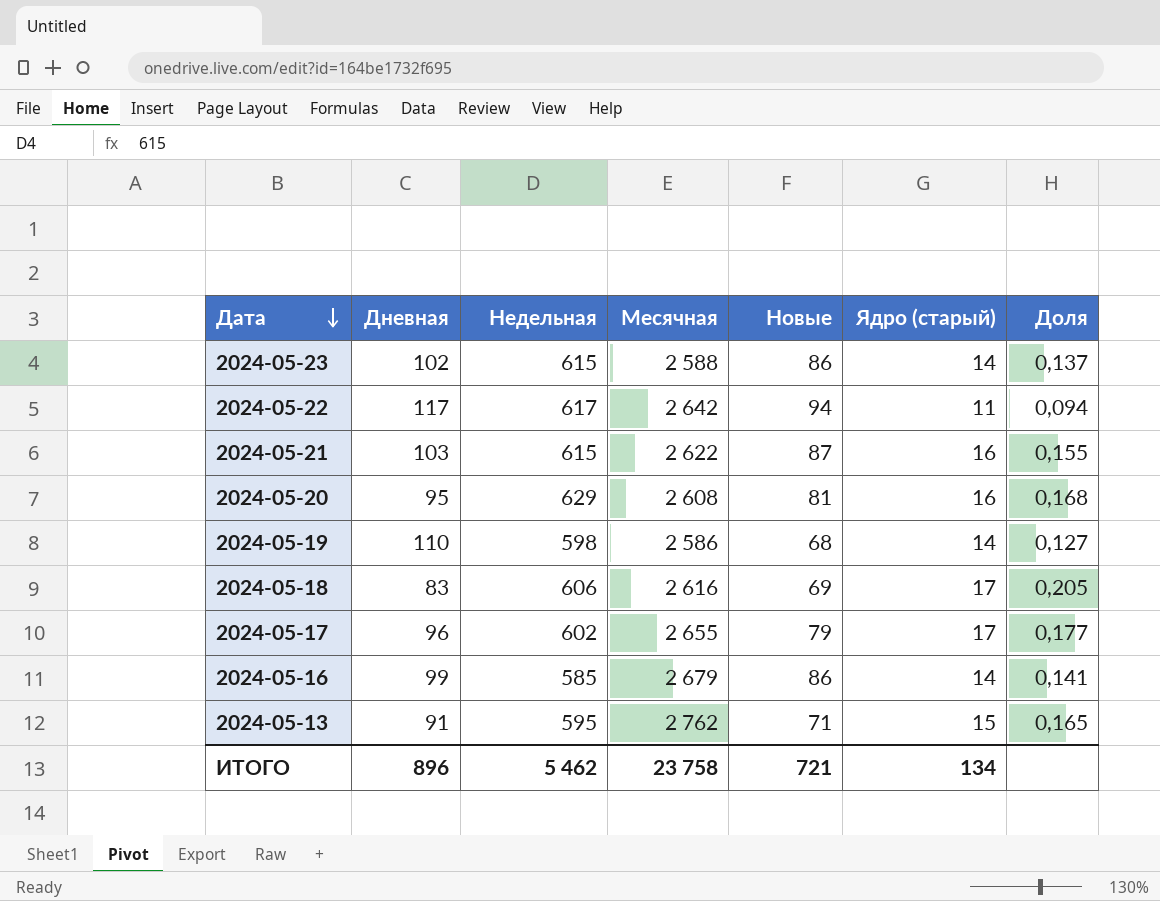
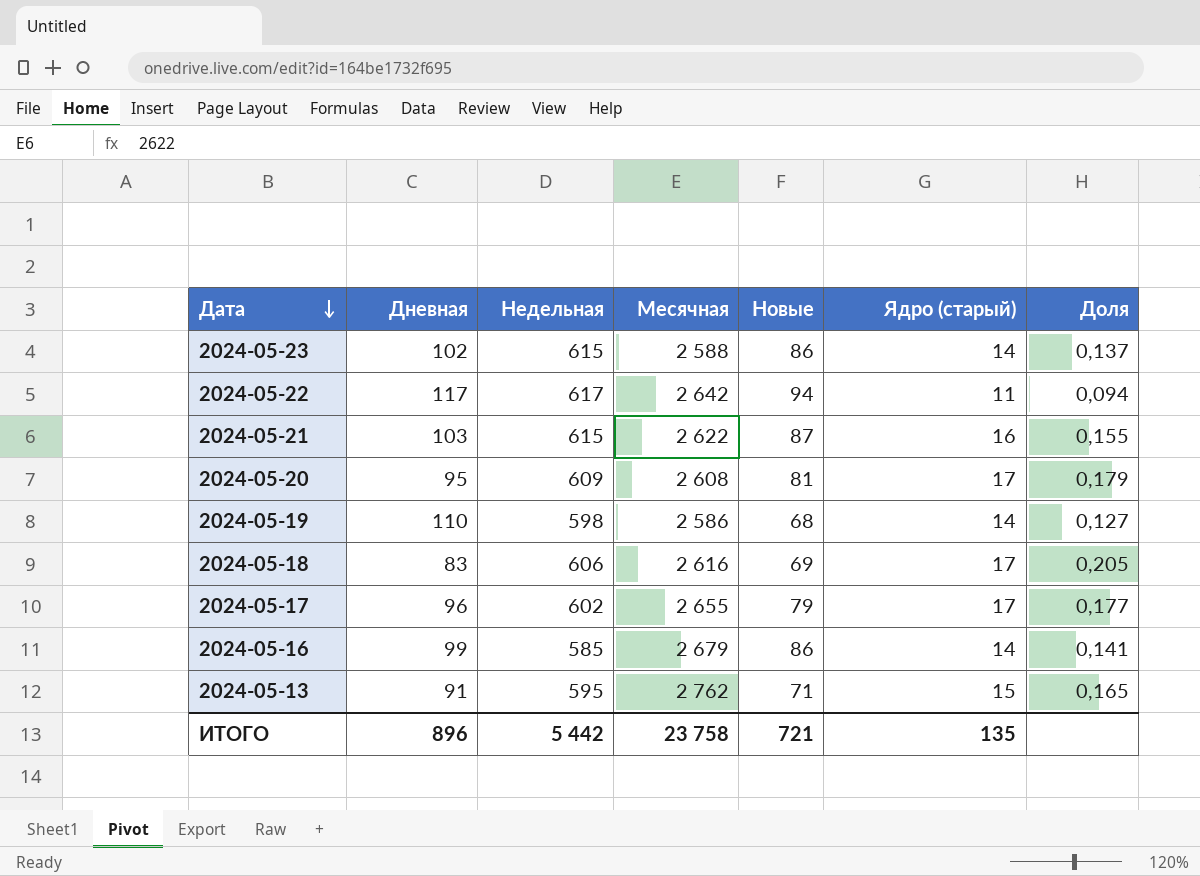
2024-05-20 | Недельная: 629 -> 609
2024-05-20 | Ядро (старый): 16 -> 17
2024-05-20 | Доля: 0,168 -> 0,179
ИТОГО | Недельная: 5 462 -> 5 442
ИТОГО | Ядро (старый): 134 -> 135

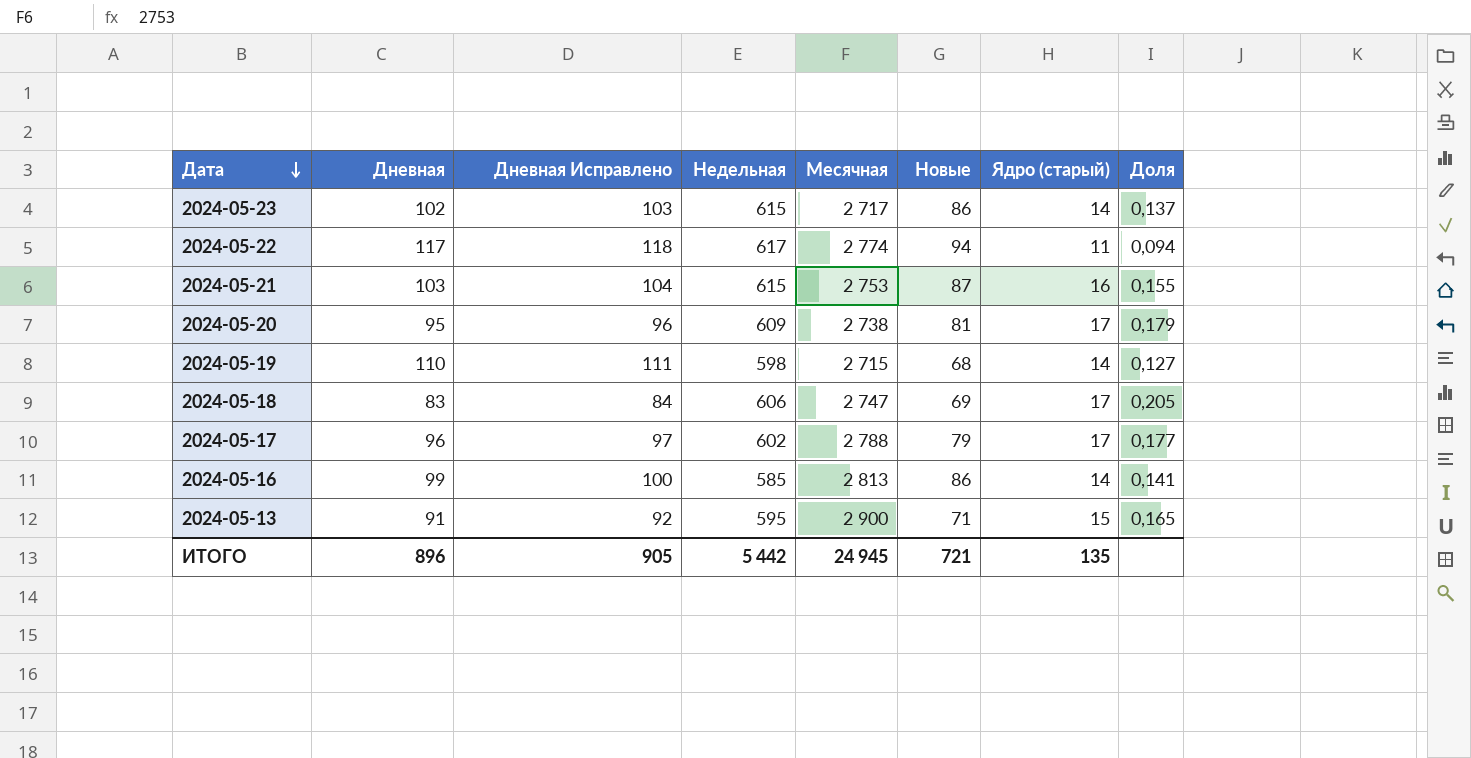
column Дневная Исправлено | formula: none -> [Дневная] + 1
2024-05-23 | Месячная: 2 588 -> 2 717
2024-05-22 | Месячная: 2 642 -> 2 774
2024-05-21 | Месячная: 2 622 -> 2 753
2024-05-20 | Месячная: 2 608 -> 2 738
2024-05-19 | Месячная: 2 586 -> 2 715
2024-05-18 | Месячная: 2 616 -> 2 747
2024-05-17 | Месячная: 2 655 -> 2 788
2024-05-16 | Месячная: 2 679 -> 2 813
2024-05-13 | Месячная: 2 762 -> 2 900
ИТОГО | Месячная: 23 758 -> 24 945

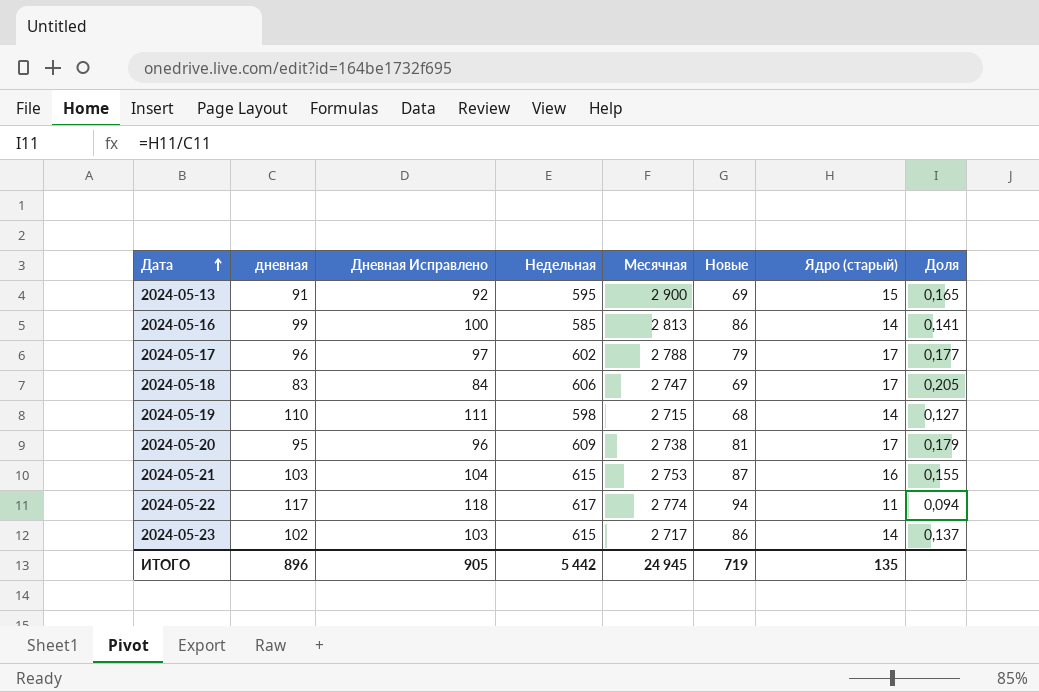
row order: Дата descending -> Дата ascending
column name: Дневная -> дневная
2024-05-13 | Новые: 71 -> 69
ИТОГО | Новые: 721 -> 719

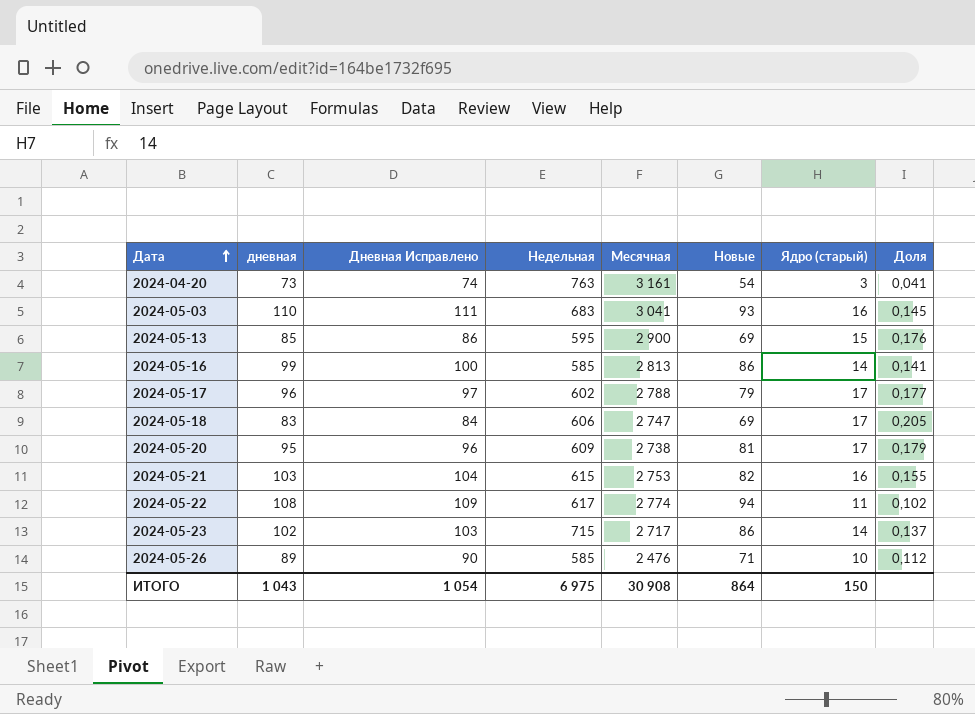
row 2024-05-19: 110 | 111 | 598 | 2 715 | 68 | 14 | 0,127 -> none
row 2024-04-20: none -> 73 | 74 | 763 | 3 161 | 54 | 3 | 0,041
row 2024-05-03: none -> 110 | 111 | 683 | 3 041 | 93 | 16 | 0,145
2024-05-13 | дневная: 91 -> 85
2024-05-13 | Дневная Исправлено: 92 -> 86
2024-05-13 | Доля: 0,165 -> 0,176
2024-05-21 | Новые: 87 -> 82
2024-05-22 | дневная: 117 -> 108
2024-05-22 | Дневная Исправлено: 118 -> 109
2024-05-22 | Доля: 0,094 -> 0,102
2024-05-23 | Недельная: 615 -> 715
row 2024-05-26: none -> 89 | 90 | 585 | 2 476 | 71 | 10 | 0,112
ИТОГО | дневная: 896 -> 1 043
ИТОГО | Дневная Исправлено: 905 -> 1 054
ИТОГО | Недельная: 5 442 -> 6 975
ИТОГО | Месячная: 24 945 -> 30 908
ИТОГО | Новые: 719 -> 864
ИТОГО | Ядро (старый): 135 -> 150

